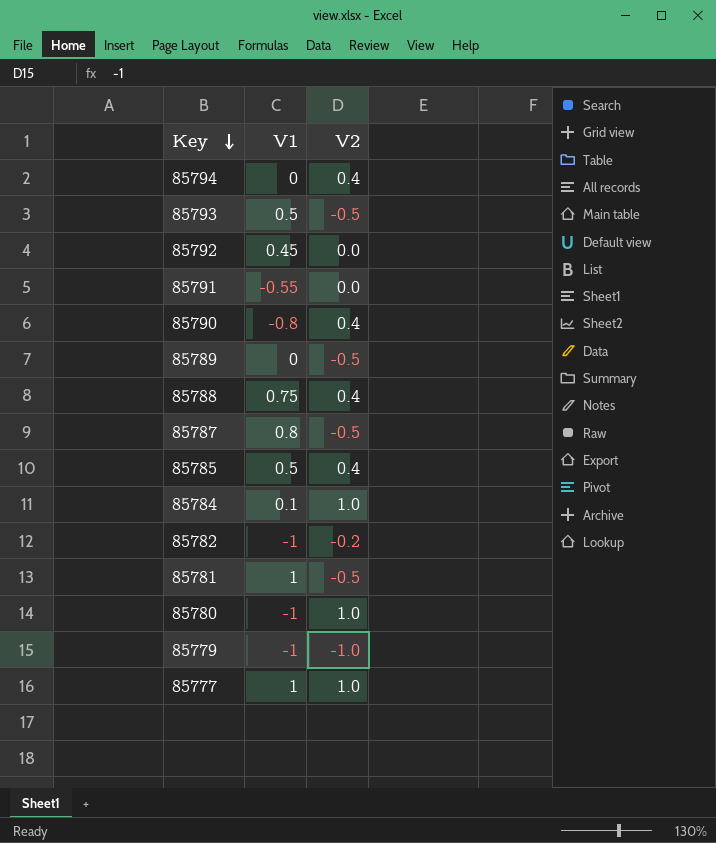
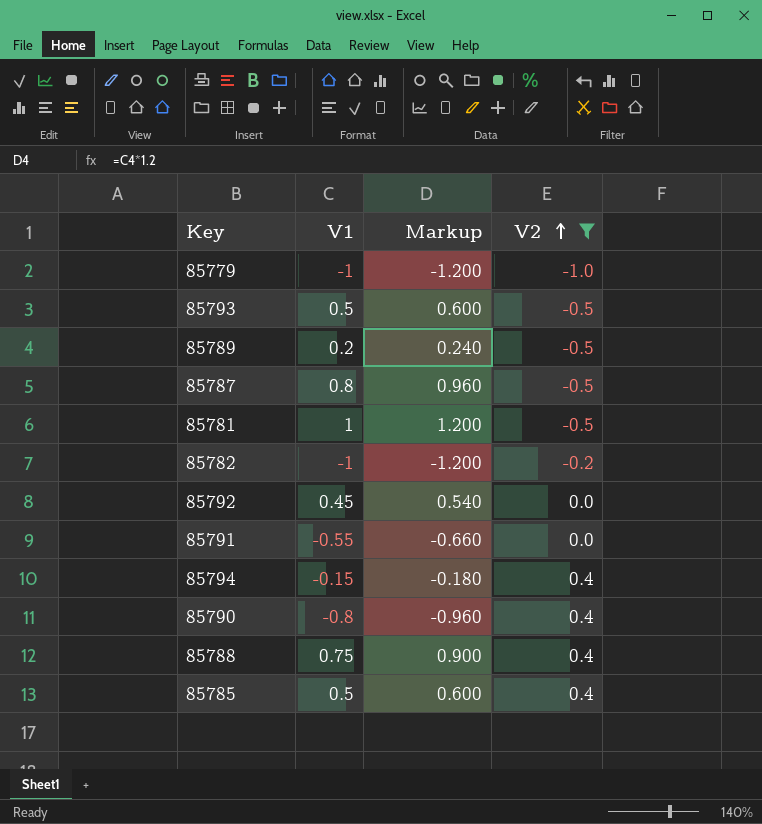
filter: none -> V2 != 1.0
row order: Key descending -> V2 ascending
column Markup | formula: none -> [V1] * 1.2
85789 | V1: 0 -> 0.2
85794 | V1: 0 -> -0.15

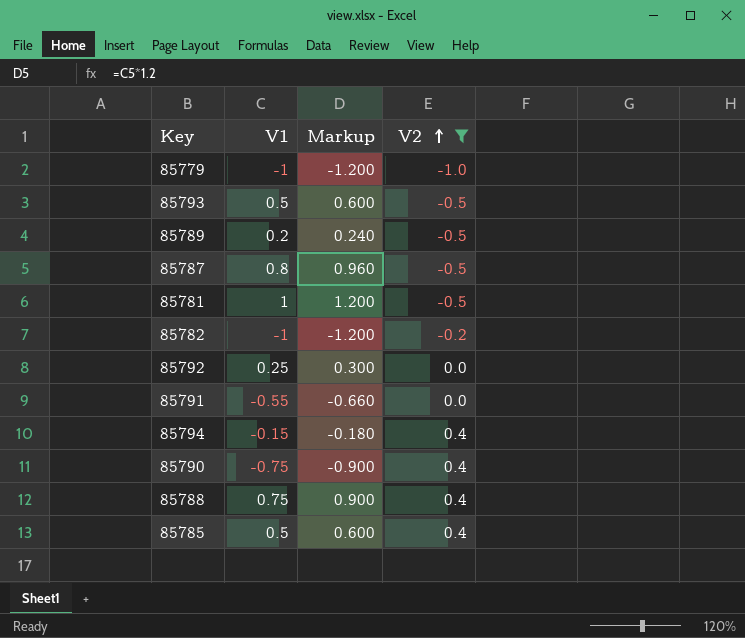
85792 | V1: 0.45 -> 0.25
85792 | Markup: 0.540 -> 0.300
85790 | V1: -0.8 -> -0.75
85790 | Markup: -0.960 -> -0.900

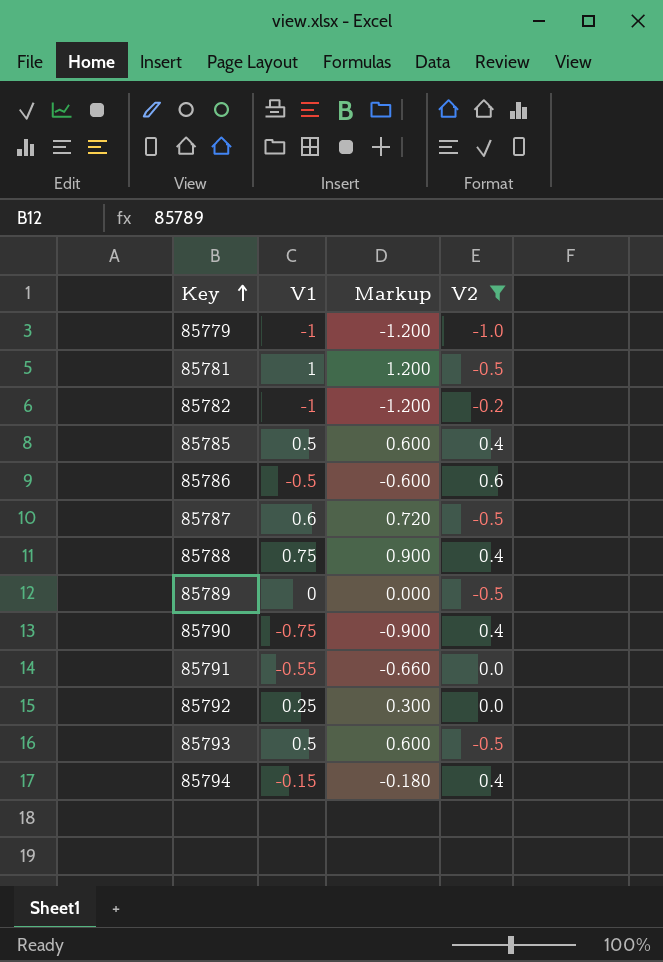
row order: V2 ascending -> Key ascending
row 85786: none -> -0.5 | -0.600 | 0.6
85787 | V1: 0.8 -> 0.6
85787 | Markup: 0.960 -> 0.720
85789 | V1: 0.2 -> 0
85789 | Markup: 0.240 -> 0.000

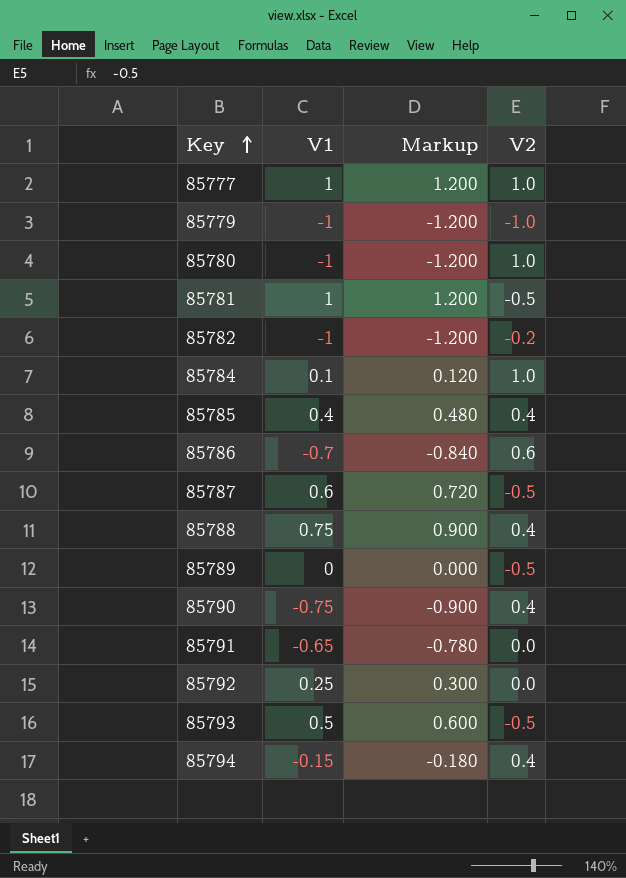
filter: V2 != 1.0 -> none
85785 | V1: 0.5 -> 0.4
85785 | Markup: 0.600 -> 0.480
85786 | V1: -0.5 -> -0.7
85786 | Markup: -0.600 -> -0.840
85791 | V1: -0.55 -> -0.65
85791 | Markup: -0.660 -> -0.780

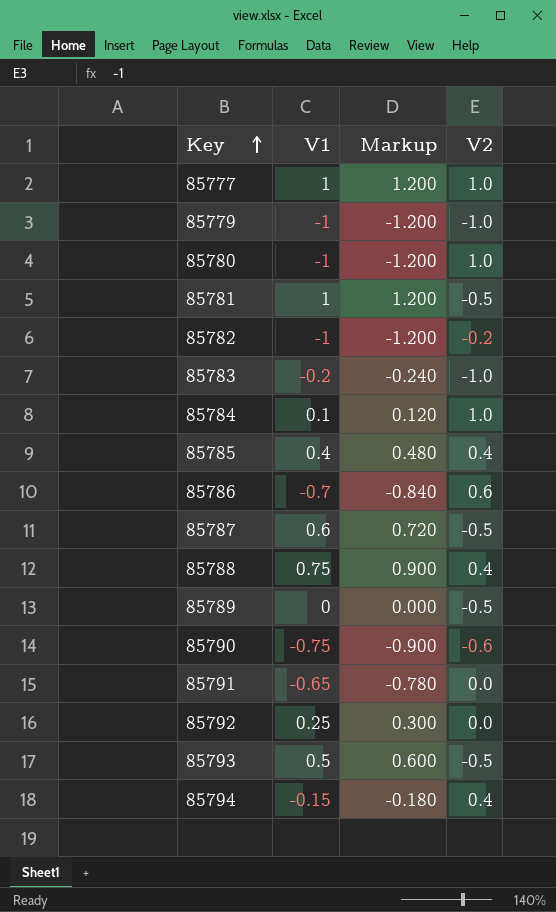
row 85783: none -> -0.2 | -0.240 | -1.0
85790 | V2: 0.4 -> -0.6

